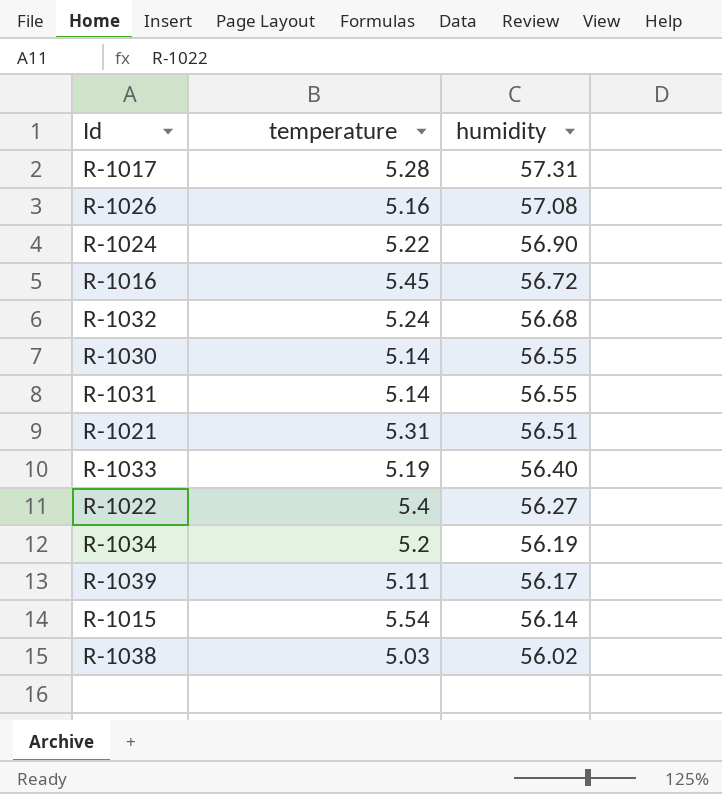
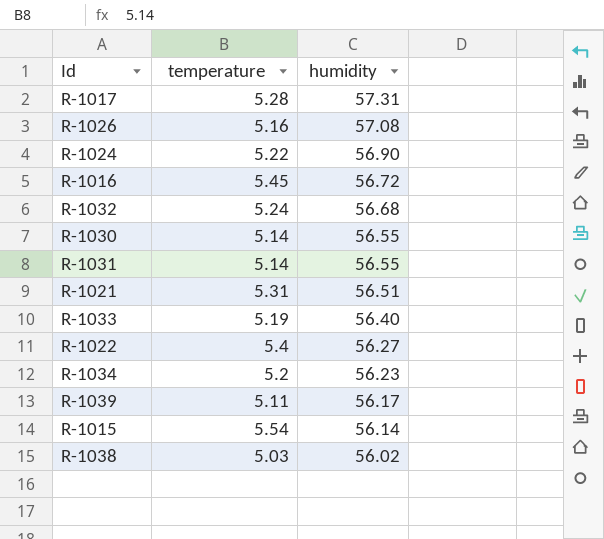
R-1034 | humidity: 56.19 -> 56.23

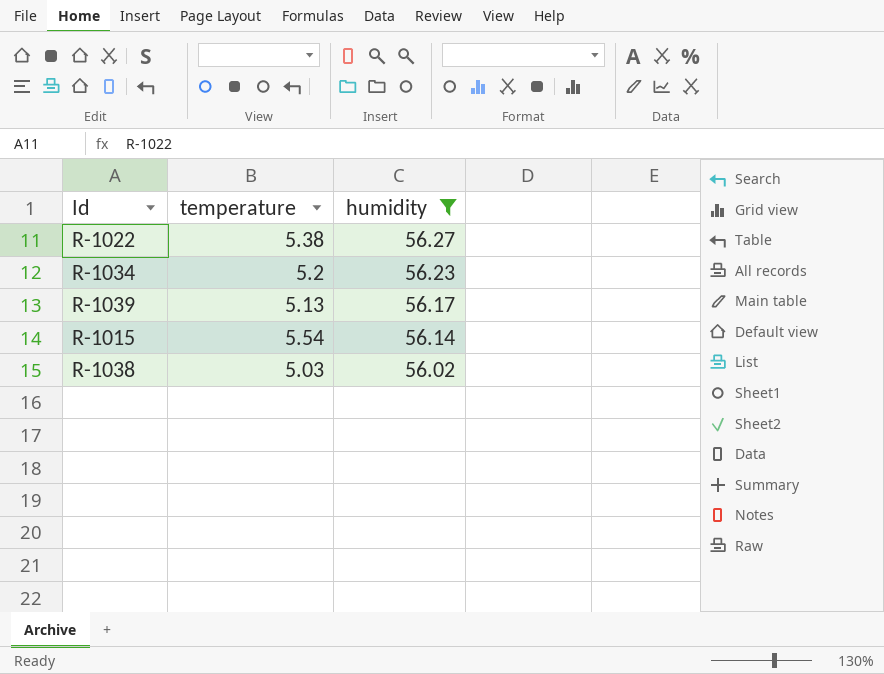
filter: none -> humidity <= 56.27
R-1022 | temperature: 5.4 -> 5.38
R-1039 | temperature: 5.11 -> 5.13

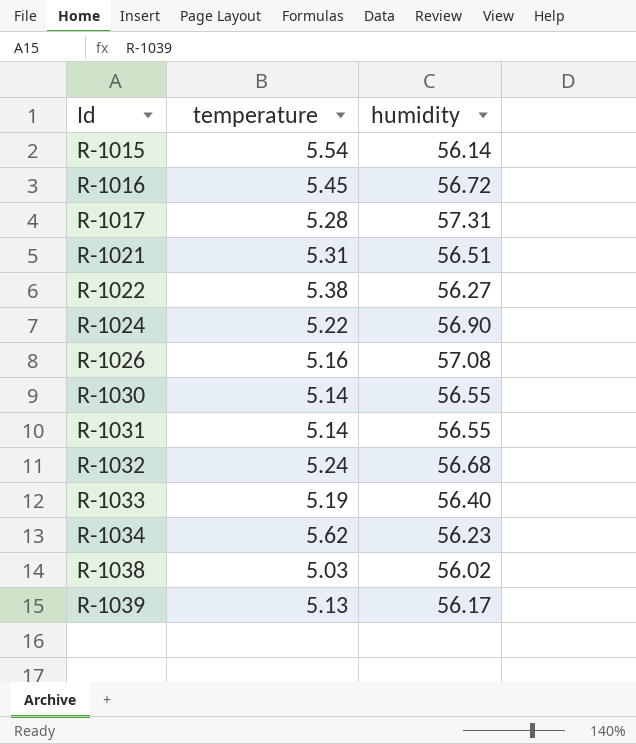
filter: humidity <= 56.27 -> none
row order: humidity descending -> Id ascending
R-1034 | temperature: 5.2 -> 5.62

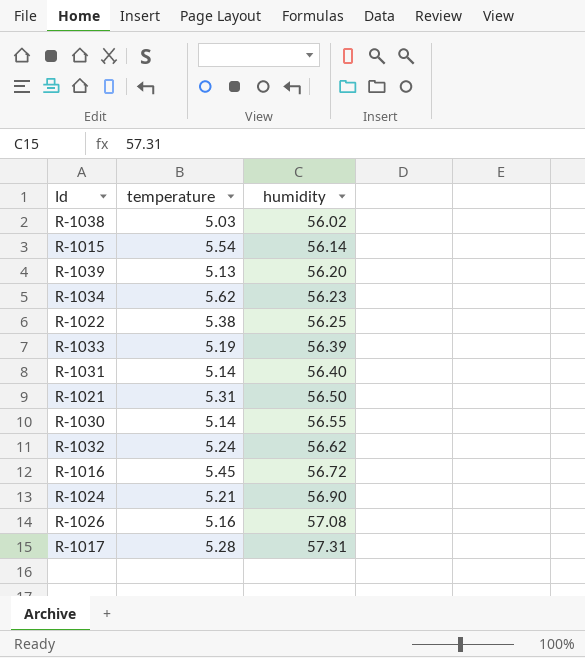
row order: Id ascending -> humidity ascending
R-1039 | humidity: 56.17 -> 56.20
R-1022 | humidity: 56.27 -> 56.25
R-1033 | humidity: 56.40 -> 56.39
R-1031 | humidity: 56.55 -> 56.40
R-1021 | humidity: 56.51 -> 56.50
R-1032 | humidity: 56.68 -> 56.62
R-1024 | temperature: 5.22 -> 5.21

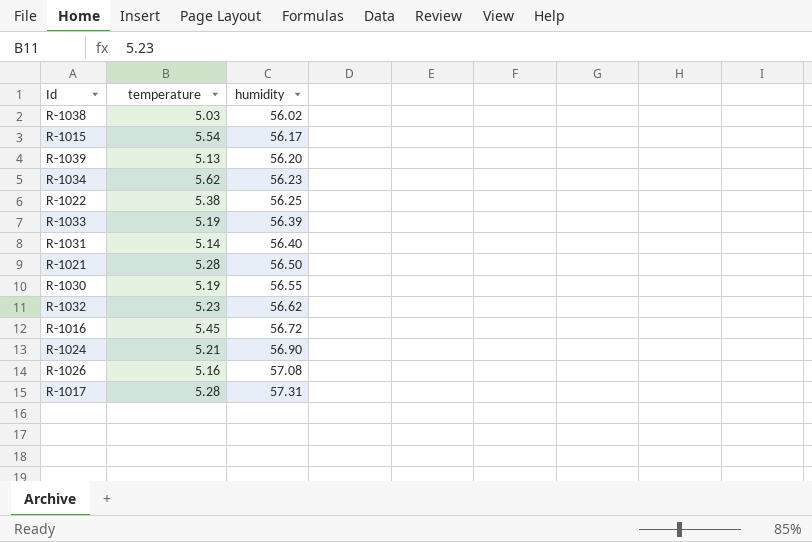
R-1015 | humidity: 56.14 -> 56.17
R-1021 | temperature: 5.31 -> 5.28
R-1030 | temperature: 5.14 -> 5.19
R-1032 | temperature: 5.24 -> 5.23

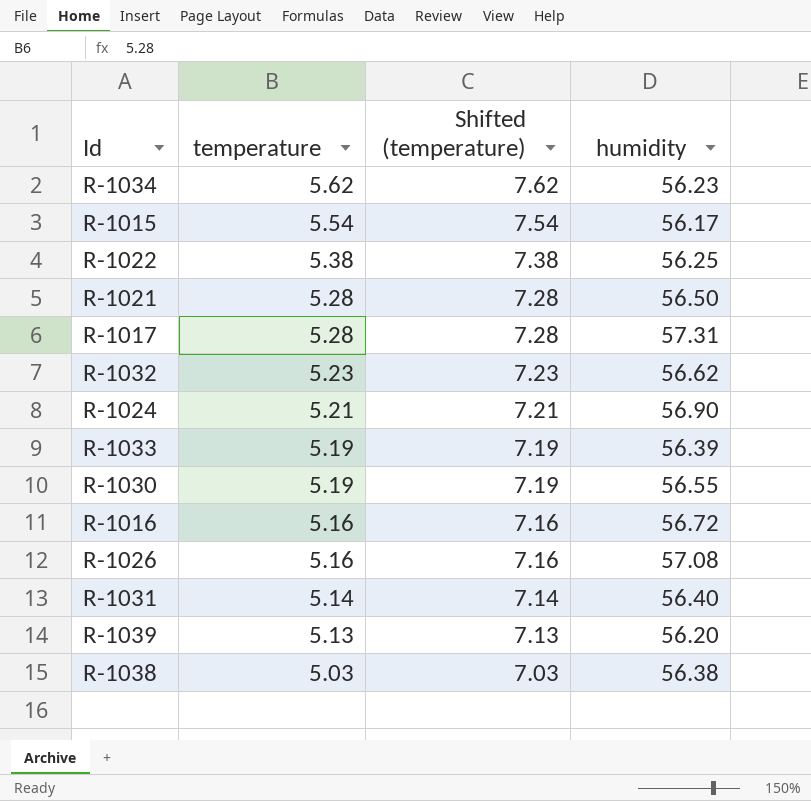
row order: humidity ascending -> temperature descending
column Shifted (temperature) | formula: none -> [temperature] + 2
R-1016 | temperature: 5.45 -> 5.16
R-1038 | humidity: 56.02 -> 56.38

